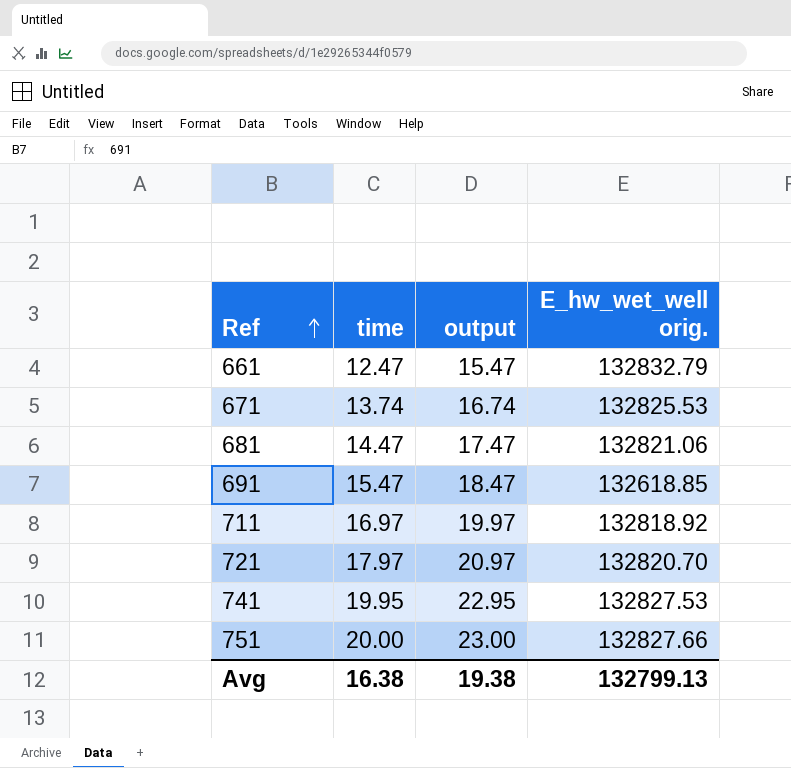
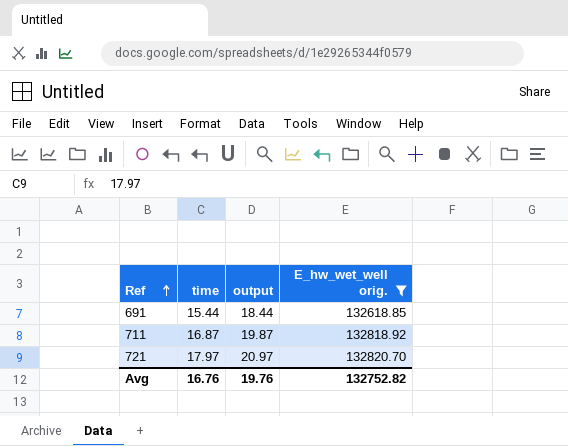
filter: none -> E_hw_wet_well orig. <= 132820.70
691 | time: 15.47 -> 15.44
691 | output: 18.47 -> 18.44
711 | time: 16.97 -> 16.87
711 | output: 19.97 -> 19.87
Avg | time: 16.38 -> 16.76
Avg | output: 19.38 -> 19.76
Avg | E_hw_wet_well orig.: 132799.13 -> 132752.82

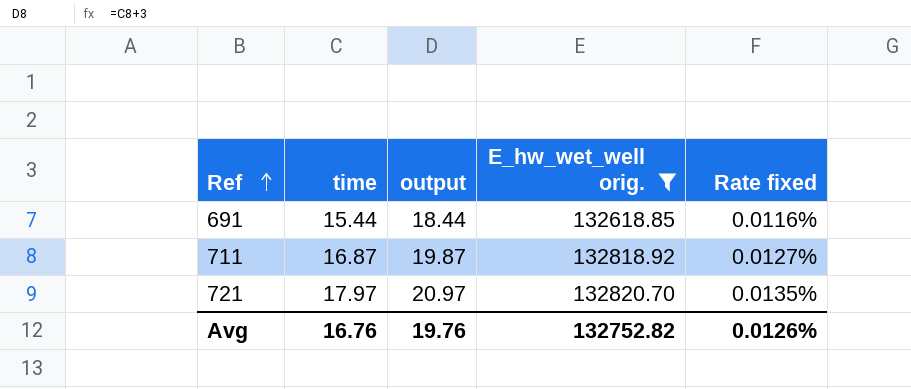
column Rate fixed | formula: none -> [time] / [E_hw_wet_well orig.]

